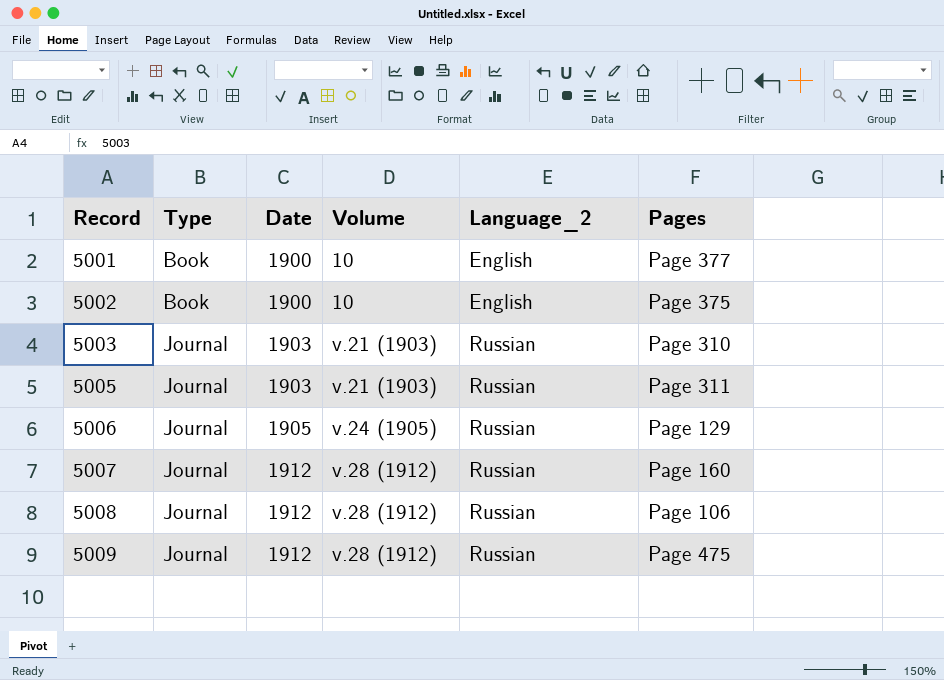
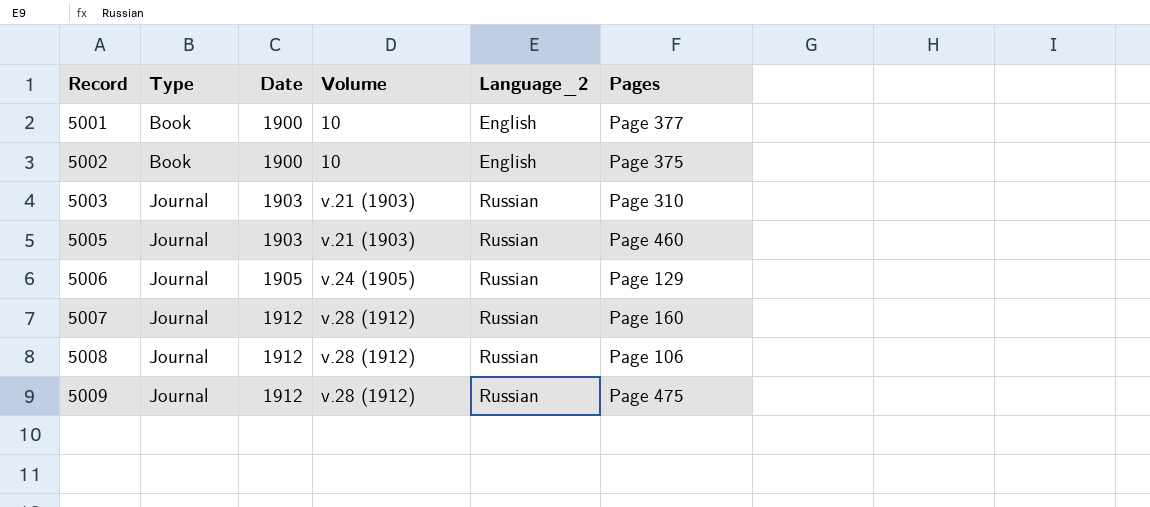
5005 | Pages: Page 311 -> Page 460

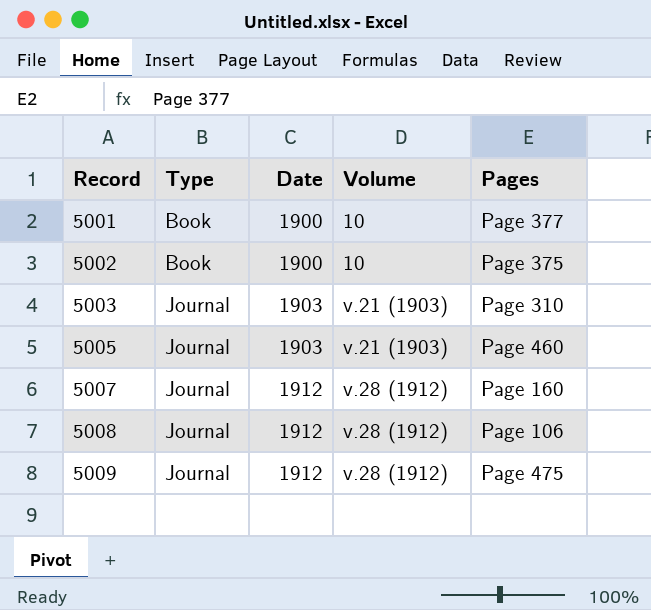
column Language_2 | position: 5 -> none
row 5006: Journal | 1905 | v.24 (1905) | Russian | Page 129 -> none

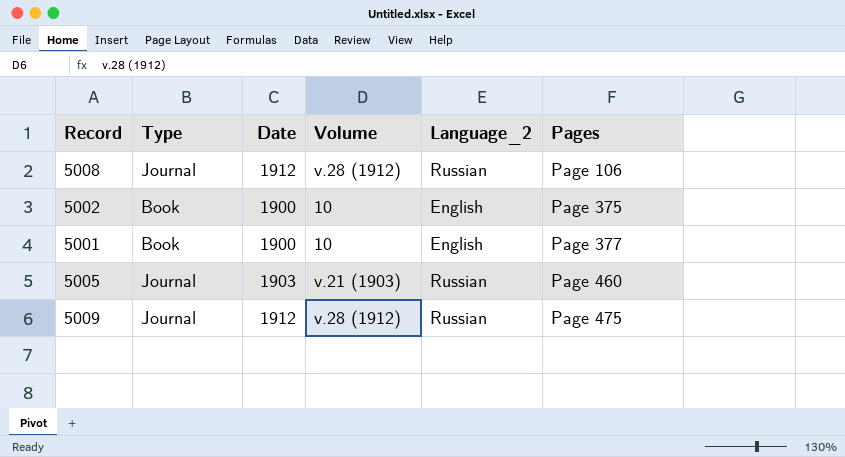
row order: Record ascending -> Pages ascending
column Language_2 | position: none -> 5
row 5003: Journal | 1903 | v.21 (1903) | Page 310 -> none
row 5007: Journal | 1912 | v.28 (1912) | Page 160 -> none

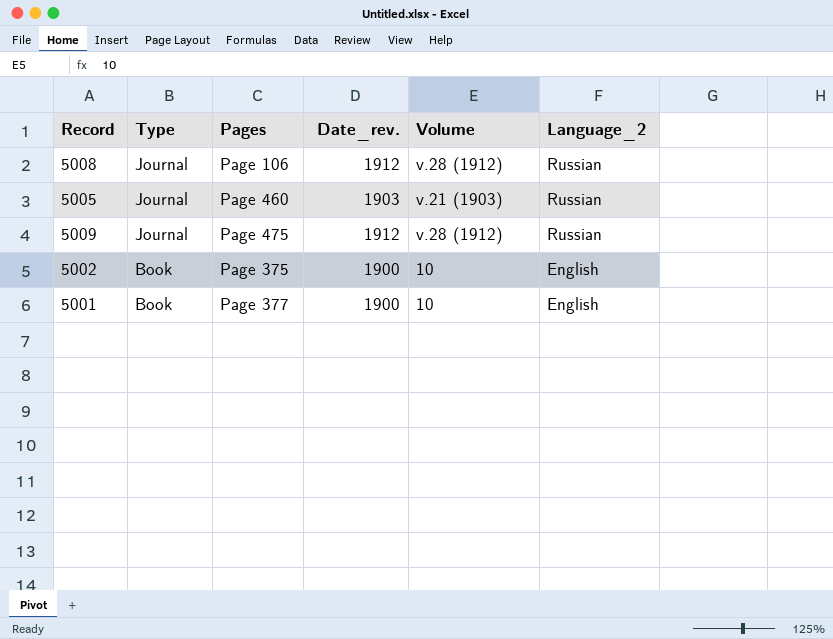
row order: Pages ascending -> Type descending
column Pages | position: 6 -> 3
column name: Date -> Date_rev.

